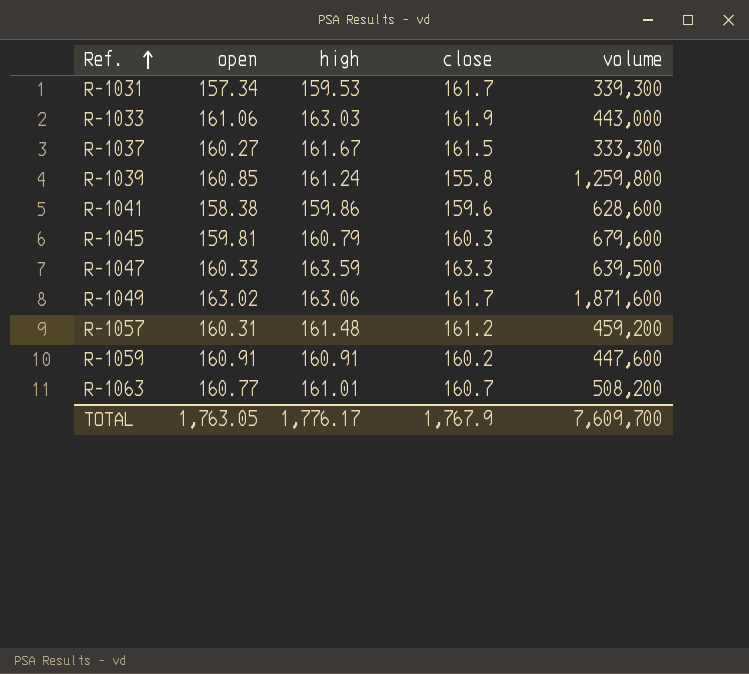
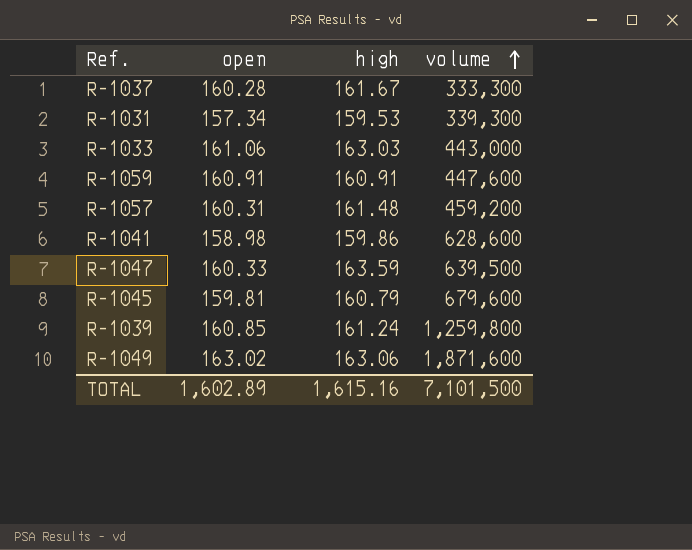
row order: Ref. ascending -> volume ascending
column close | position: 4 -> none
row R-1063: 160.77 | 161.01 | 160.7 | 508,200 -> none
R-1037 | open: 160.27 -> 160.28
R-1041 | open: 158.38 -> 158.98
TOTAL | open: 1,763.05 -> 1,602.89
TOTAL | high: 1,776.17 -> 1,615.16
TOTAL | volume: 7,609,700 -> 7,101,500

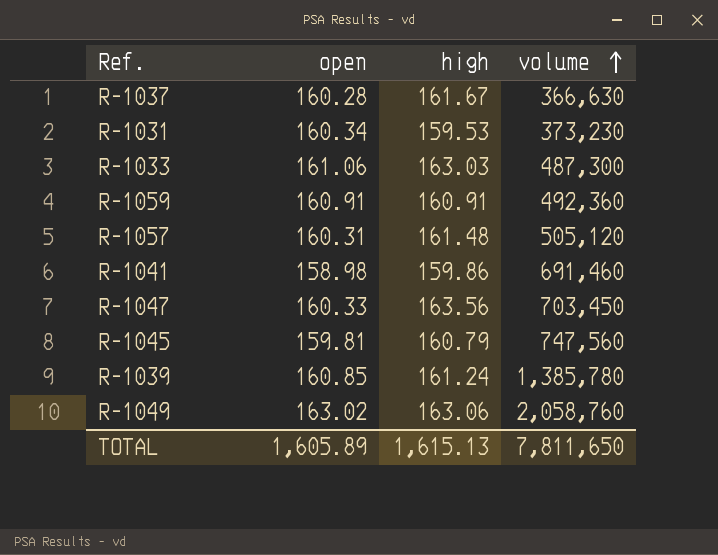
R-1037 | volume: 333,300 -> 366,630
R-1031 | open: 157.34 -> 160.34
R-1031 | volume: 339,300 -> 373,230
R-1033 | volume: 443,000 -> 487,300
R-1059 | volume: 447,600 -> 492,360
R-1057 | volume: 459,200 -> 505,120
R-1041 | volume: 628,600 -> 691,460
R-1047 | high: 163.59 -> 163.56
R-1047 | volume: 639,500 -> 703,450
R-1045 | volume: 679,600 -> 747,560
R-1039 | volume: 1,259,800 -> 1,385,780
R-1049 | volume: 1,871,600 -> 2,058,760
TOTAL | open: 1,602.89 -> 1,605.89
TOTAL | high: 1,615.16 -> 1,615.13
TOTAL | volume: 7,101,500 -> 7,811,650

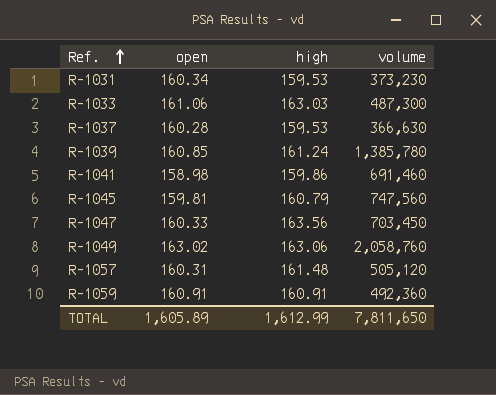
row order: volume ascending -> Ref. ascending
R-1037 | high: 161.67 -> 159.53
TOTAL | high: 1,615.13 -> 1,612.99

